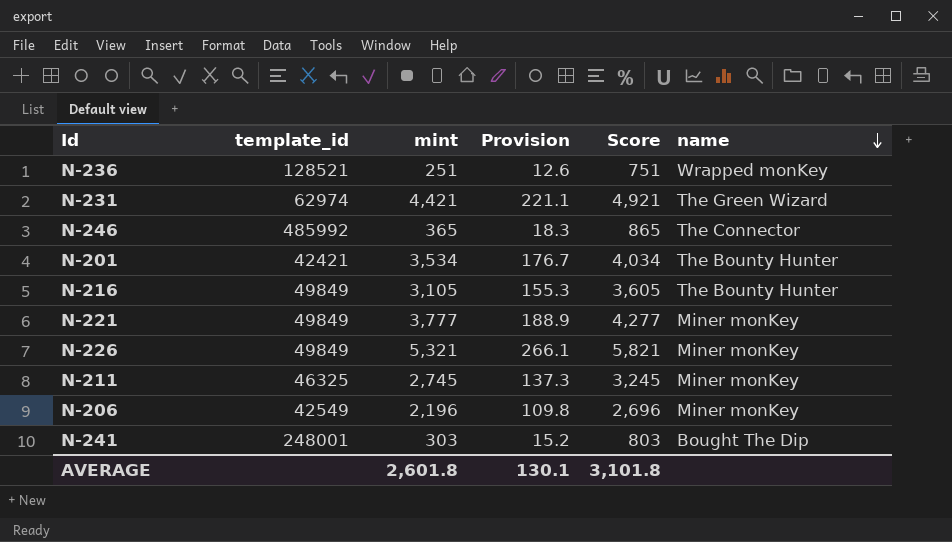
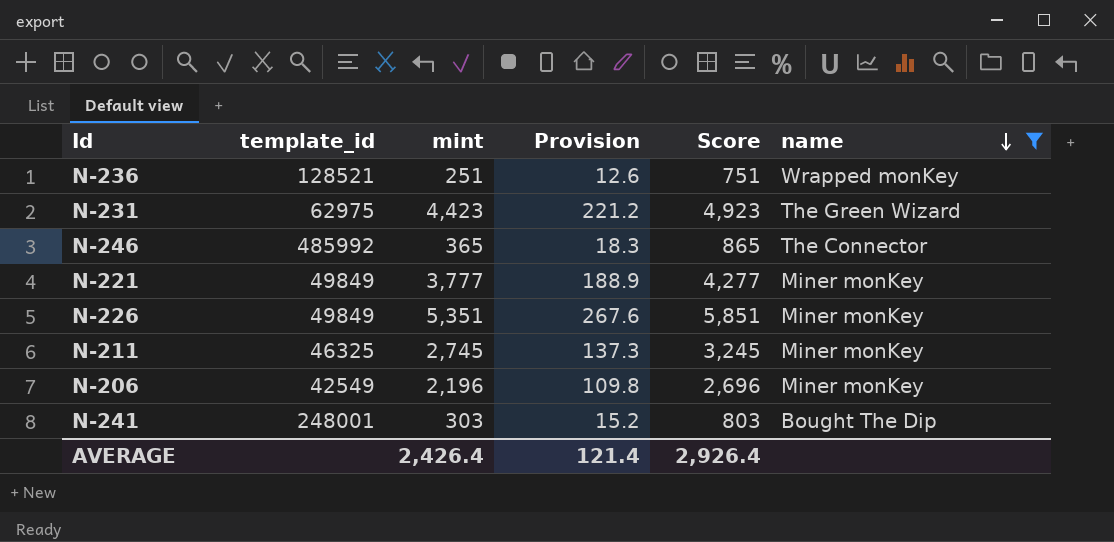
filter: none -> name != The Bounty Hunter
N-231 | template_id: 62974 -> 62975
N-231 | mint: 4,421 -> 4,423
N-231 | Provision: 221.1 -> 221.2
N-231 | Score: 4,921 -> 4,923
N-226 | mint: 5,321 -> 5,351
N-226 | Provision: 266.1 -> 267.6
N-226 | Score: 5,821 -> 5,851
AVERAGE | mint: 2,601.8 -> 2,426.4
AVERAGE | Provision: 130.1 -> 121.4
AVERAGE | Score: 3,101.8 -> 2,926.4

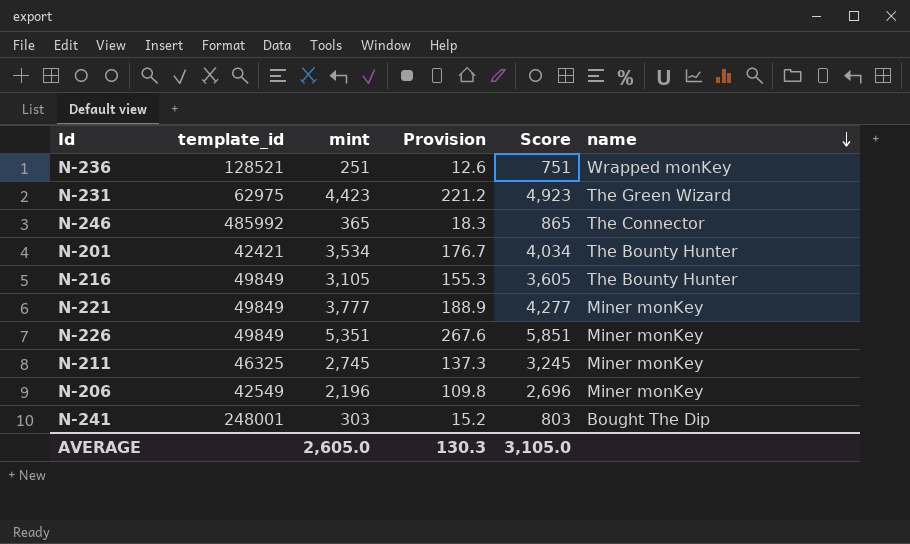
filter: name != The Bounty Hunter -> none
AVERAGE | mint: 2,426.4 -> 2,605.0
AVERAGE | Provision: 121.4 -> 130.3
AVERAGE | Score: 2,926.4 -> 3,105.0

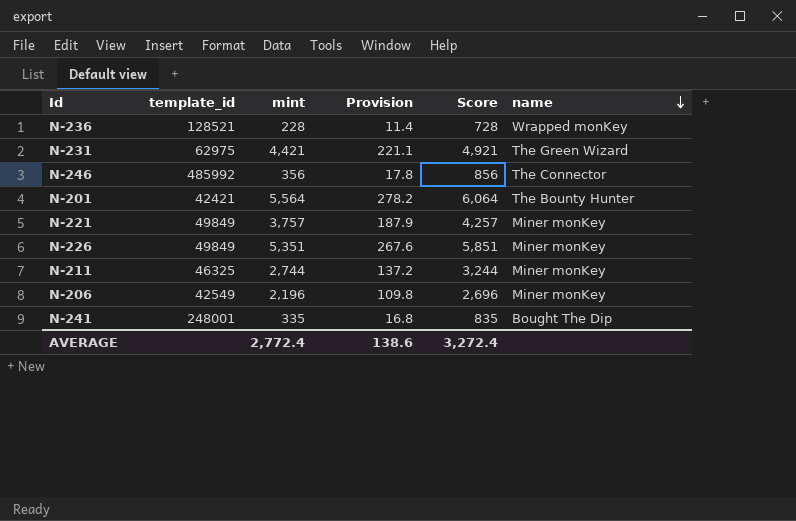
row N-216: 49849 | 3,105 | 155.3 | 3,605 | The Bounty Hunter -> none
N-236 | mint: 251 -> 228
N-236 | Provision: 12.6 -> 11.4
N-236 | Score: 751 -> 728
N-231 | mint: 4,423 -> 4,421
N-231 | Provision: 221.2 -> 221.1
N-231 | Score: 4,923 -> 4,921
N-246 | mint: 365 -> 356
N-246 | Provision: 18.3 -> 17.8
N-246 | Score: 865 -> 856
N-201 | mint: 3,534 -> 5,564
N-201 | Provision: 176.7 -> 278.2
N-201 | Score: 4,034 -> 6,064
N-221 | mint: 3,777 -> 3,757
N-221 | Provision: 188.9 -> 187.9
N-221 | Score: 4,277 -> 4,257
N-211 | mint: 2,745 -> 2,744
N-211 | Provision: 137.3 -> 137.2
N-211 | Score: 3,245 -> 3,244
N-241 | mint: 303 -> 335
N-241 | Provision: 15.2 -> 16.8
N-241 | Score: 803 -> 835
AVERAGE | mint: 2,605.0 -> 2,772.4
AVERAGE | Provision: 130.3 -> 138.6
AVERAGE | Score: 3,105.0 -> 3,272.4

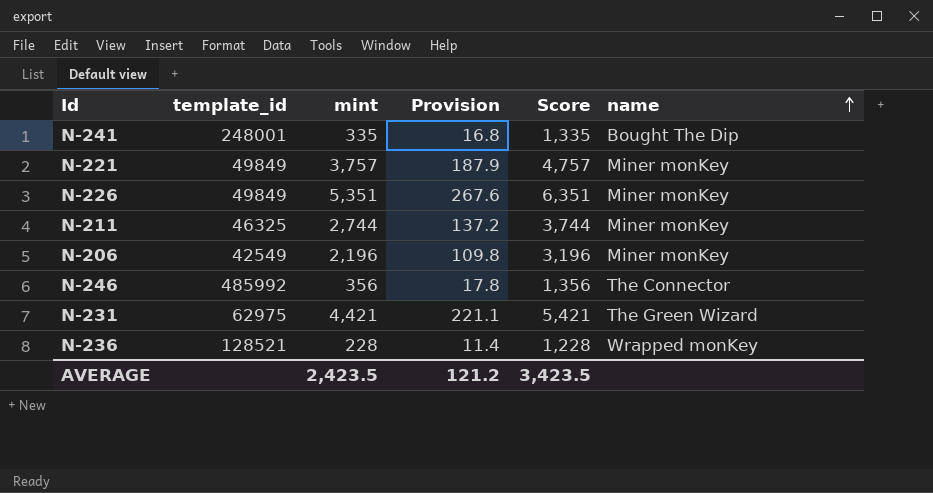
row order: name descending -> name ascending
column Score | formula: [mint] + 500 -> [mint] + 1000
row N-201: 42421 | 5,564 | 278.2 | 6,064 | The Bounty Hunter -> none
AVERAGE | mint: 2,772.4 -> 2,423.5
AVERAGE | Provision: 138.6 -> 121.2
AVERAGE | Score: 3,272.4 -> 3,423.5

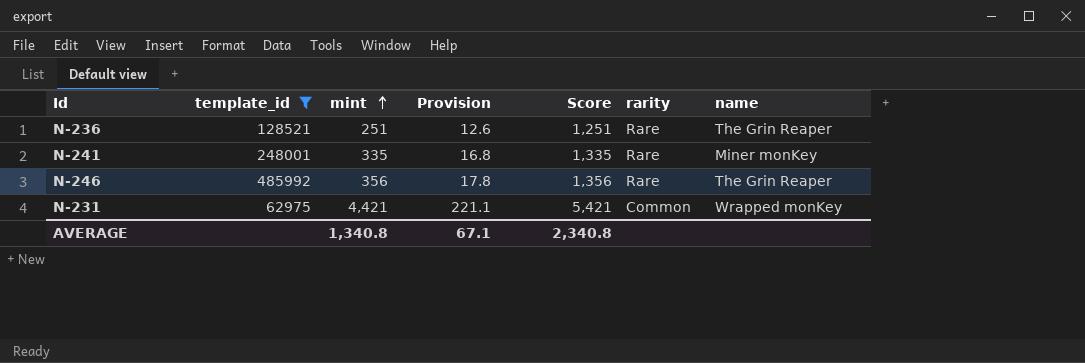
filter: none -> template_id >= 62975
row order: name ascending -> mint ascending
column rarity | position: none -> 6
N-236 | mint: 228 -> 251
N-236 | Provision: 11.4 -> 12.6
N-236 | Score: 1,228 -> 1,251
N-236 | name: Wrapped monKey -> The Grin Reaper
N-241 | name: Bought The Dip -> Miner monKey
N-246 | name: The Connector -> The Grin Reaper
N-231 | name: The Green Wizard -> Wrapped monKey
AVERAGE | mint: 2,423.5 -> 1,340.8
AVERAGE | Provision: 121.2 -> 67.1
AVERAGE | Score: 3,423.5 -> 2,340.8

